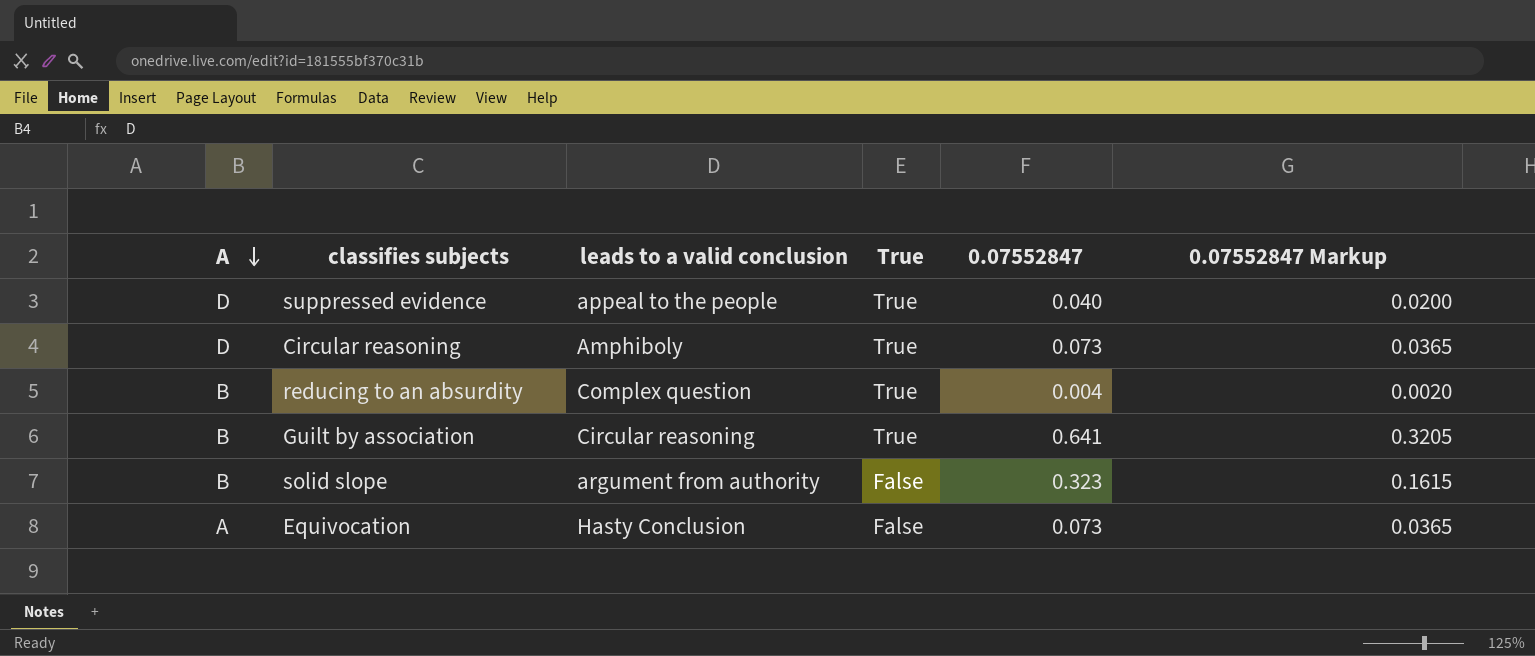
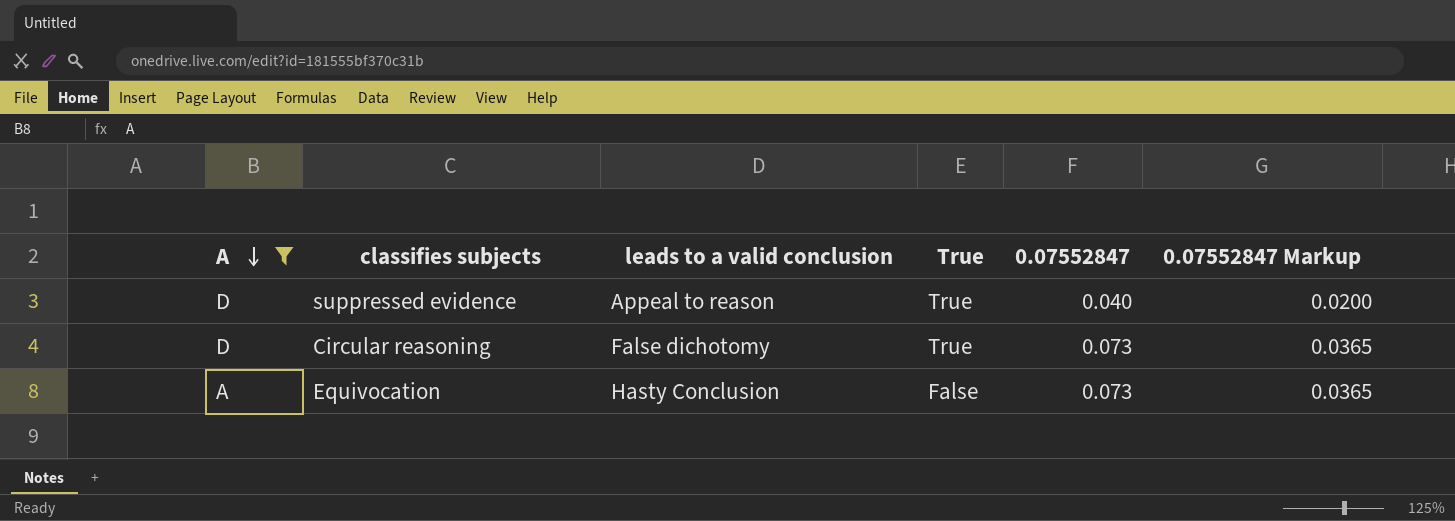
filter: none -> A != B
suppressed evidence | leads to a valid conclusion: appeal to the people -> Appeal to reason
Circular reasoning | leads to a valid conclusion: Amphiboly -> False dichotomy

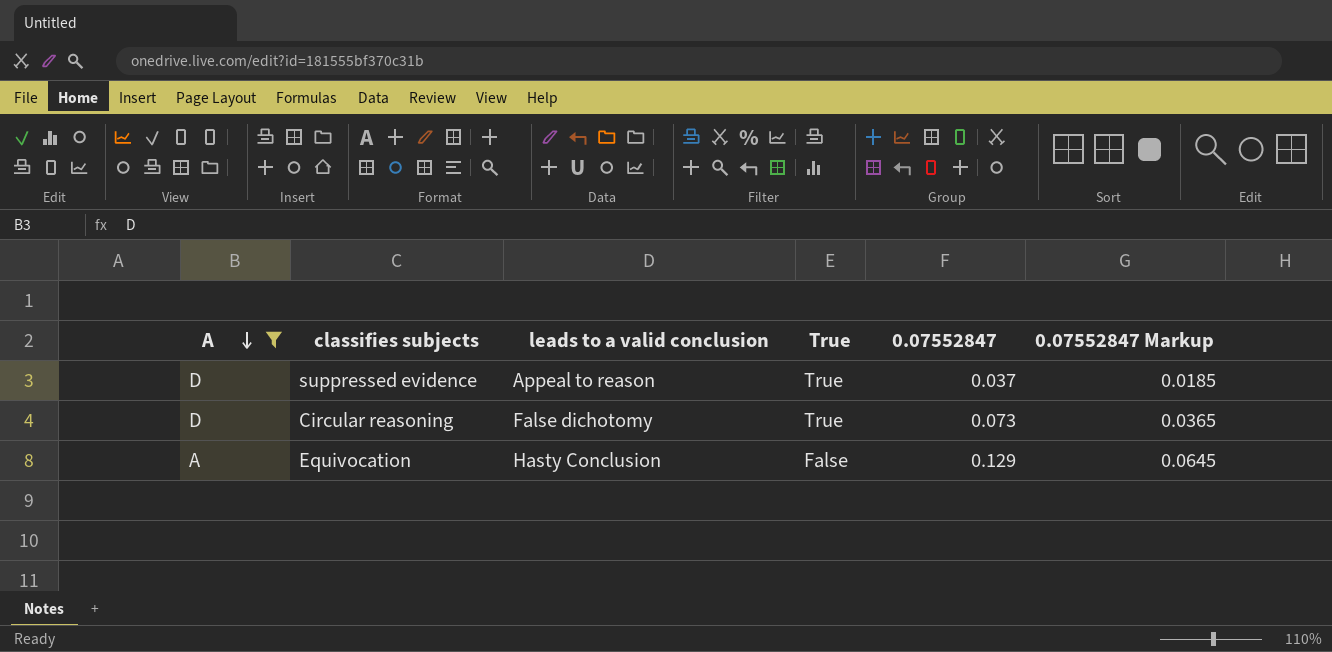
suppressed evidence | 0.07552847: 0.040 -> 0.037
suppressed evidence | 0.07552847 Markup: 0.0200 -> 0.0185
Equivocation | 0.07552847: 0.073 -> 0.129
Equivocation | 0.07552847 Markup: 0.0365 -> 0.0645

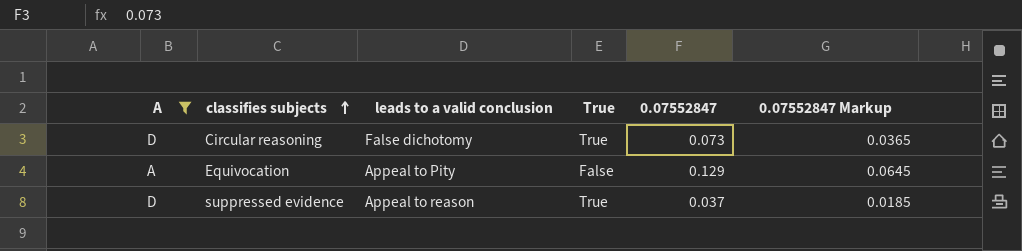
row order: A descending -> classifies subjects ascending
Equivocation | leads to a valid conclusion: Hasty Conclusion -> Appeal to Pity

